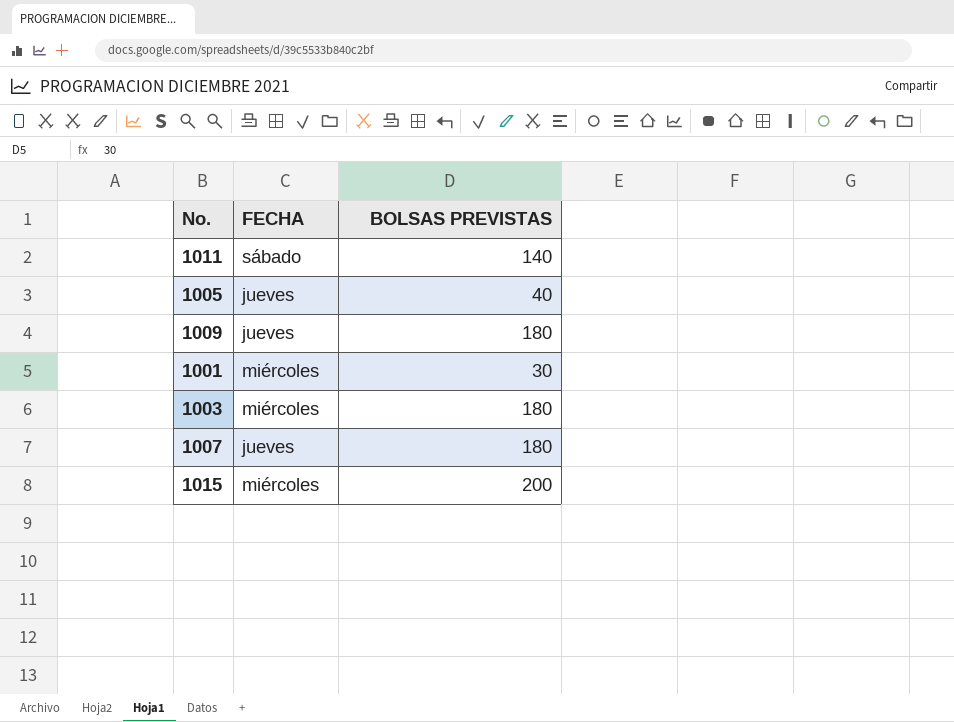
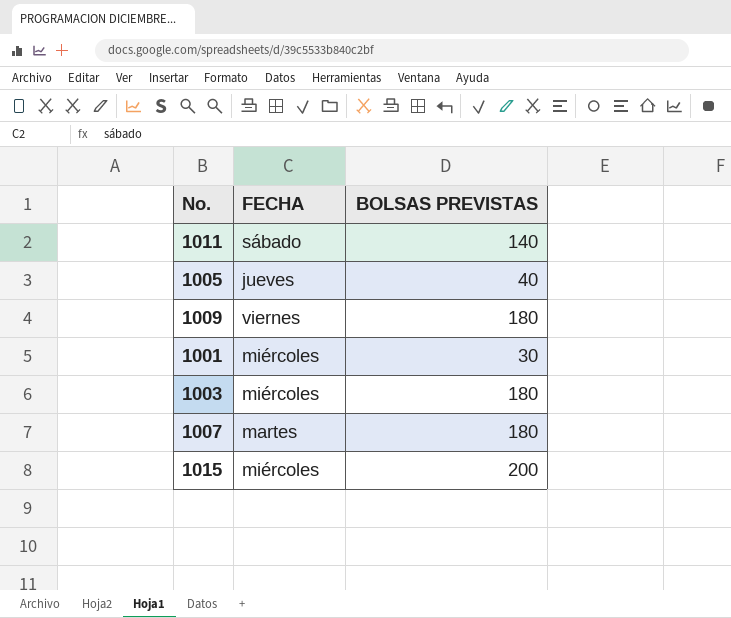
1009 | FECHA: jueves -> viernes
1007 | FECHA: jueves -> martes

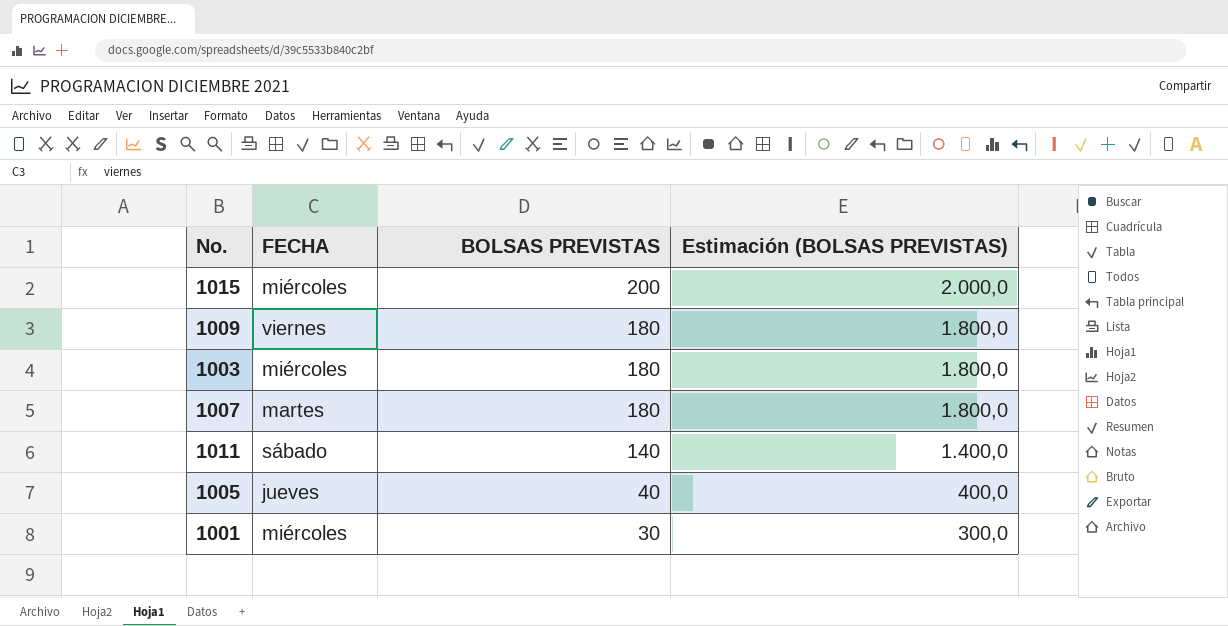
row order: none -> BOLSAS PREVISTAS descending
column Estimación (BOLSAS PREVISTAS) | formula: none -> [BOLSAS PREVISTAS] * 10

